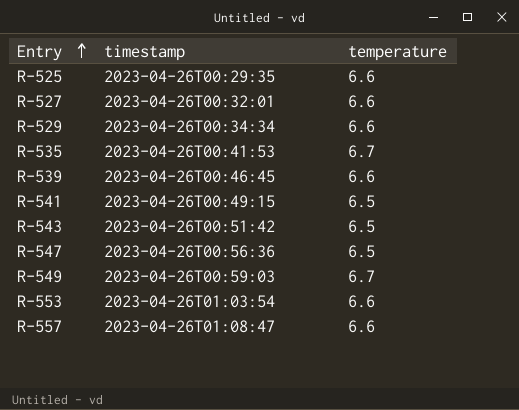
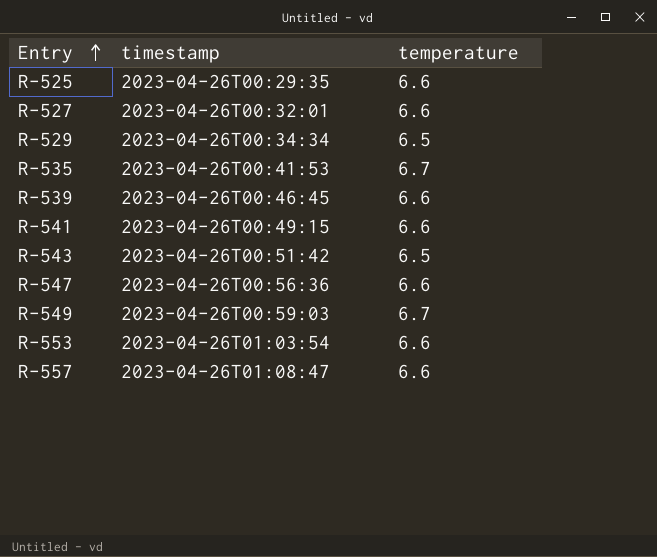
R-529 | temperature: 6.6 -> 6.5
R-541 | temperature: 6.5 -> 6.6
R-547 | temperature: 6.5 -> 6.6

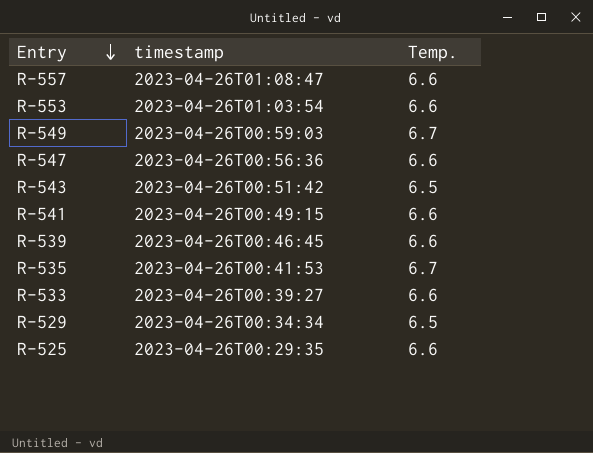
row order: Entry ascending -> Entry descending
column name: temperature -> Temp.
row R-527: 2023-04-26T00:32:01 | 6.6 -> none
row R-533: none -> 2023-04-26T00:39:27 | 6.6

